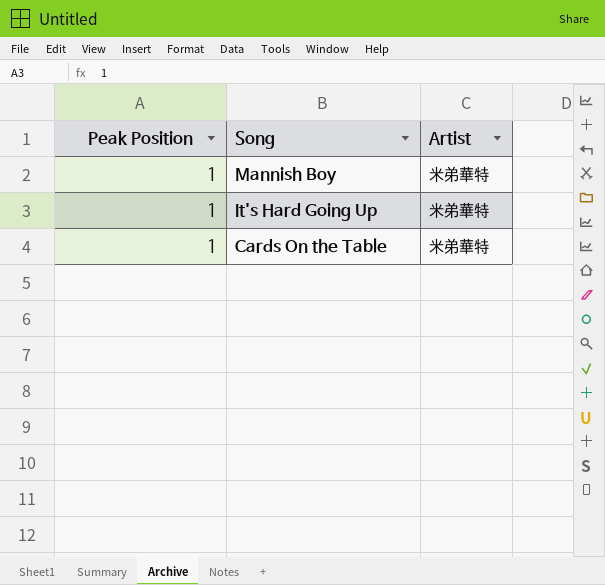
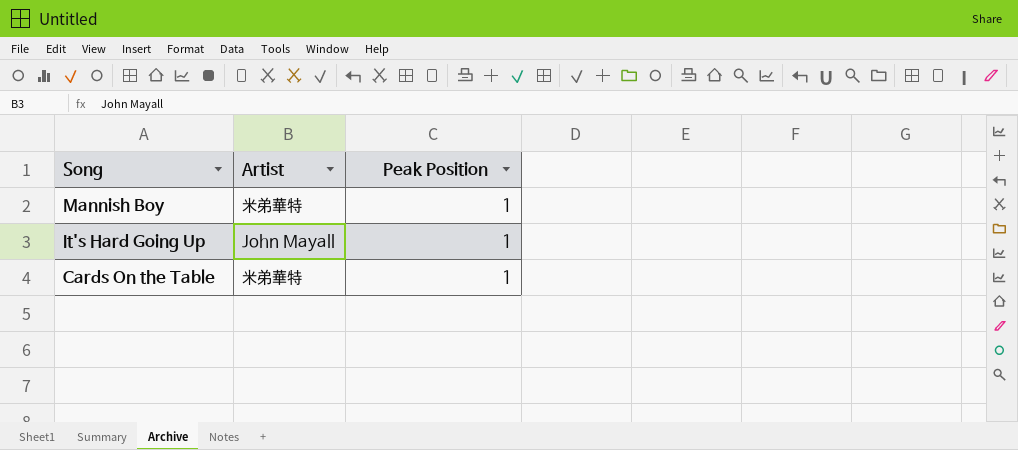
column Peak Position | position: 1 -> 3
It's Hard Going Up | Artist: 米弟華特 -> John Mayall

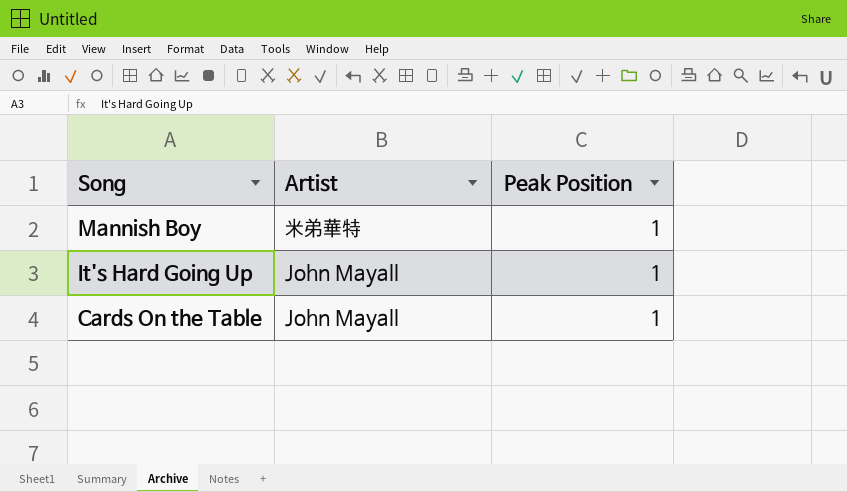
Cards On the Table | Artist: 米弟華特 -> John Mayall

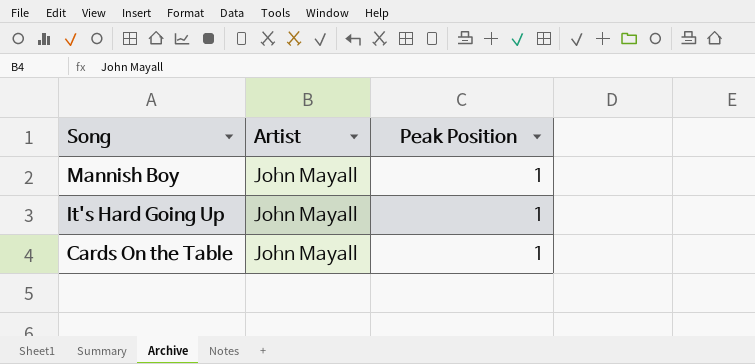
Mannish Boy | Artist: 米弟華特 -> John Mayall

